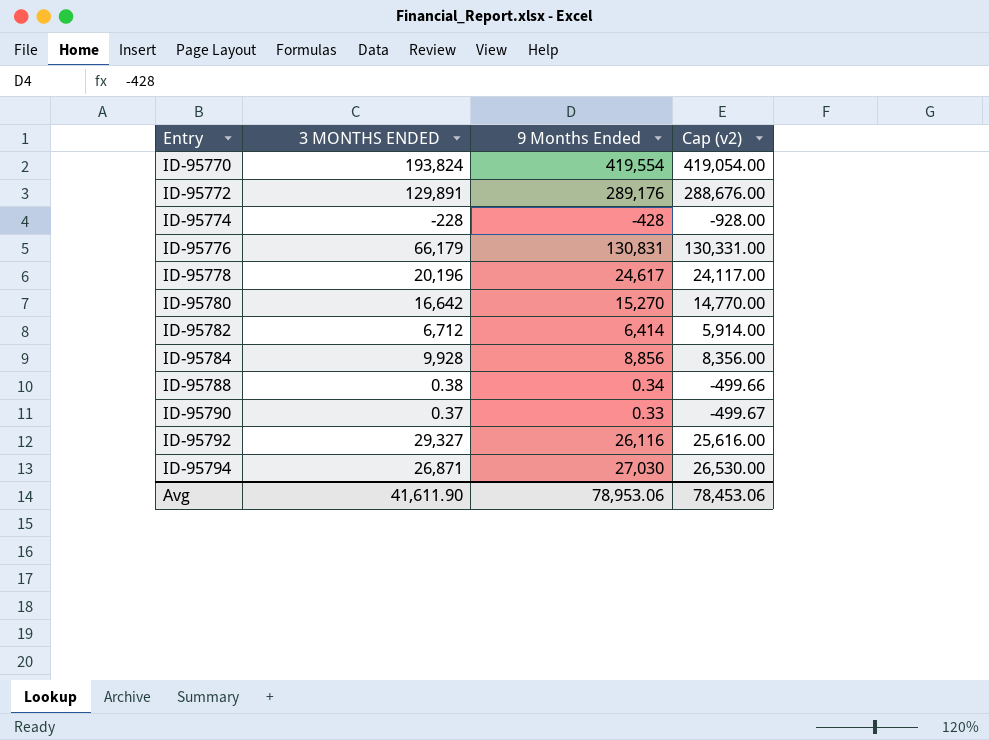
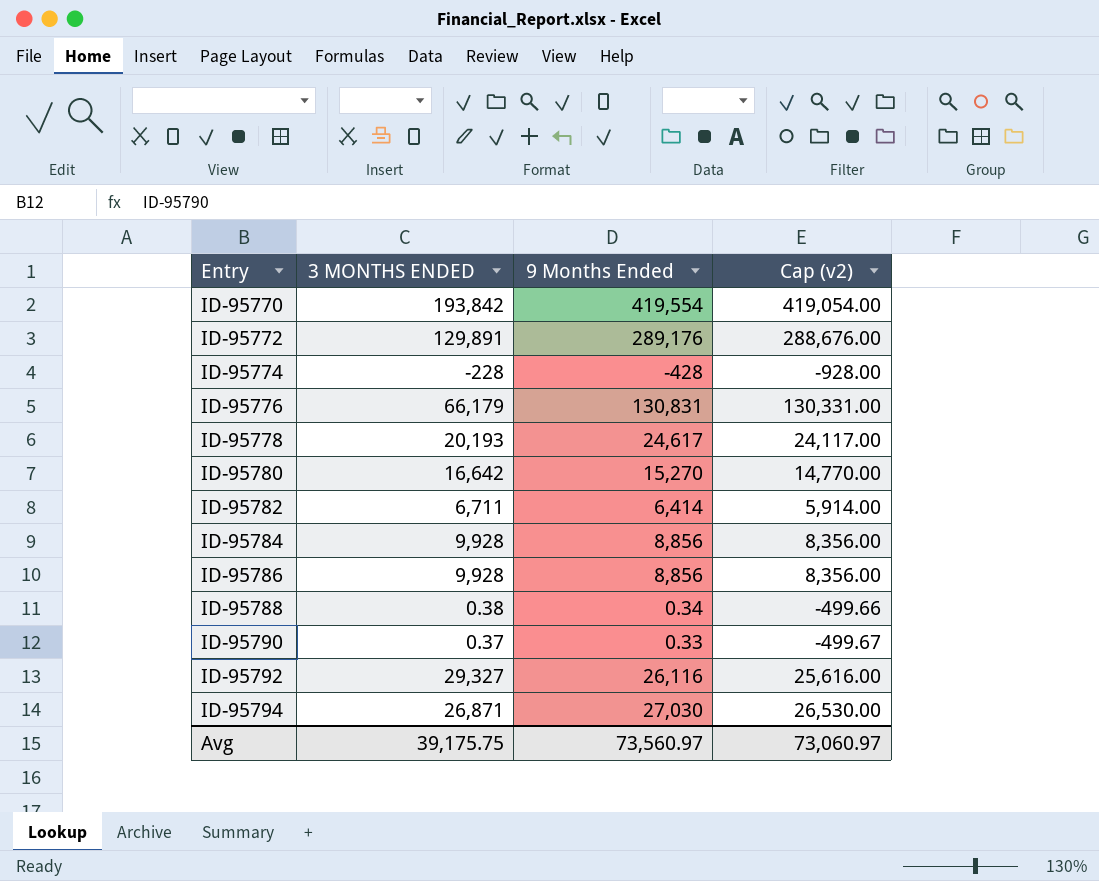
ID-95770 | 3 MONTHS ENDED: 193,824 -> 193,842
ID-95778 | 3 MONTHS ENDED: 20,196 -> 20,193
ID-95782 | 3 MONTHS ENDED: 6,712 -> 6,711
row ID-95786: none -> 9,928 | 8,856 | 8,356.00
Avg | 3 MONTHS ENDED: 41,611.90 -> 39,175.75
Avg | 9 Months Ended: 78,953.06 -> 73,560.97
Avg | Cap (v2): 78,453.06 -> 73,060.97

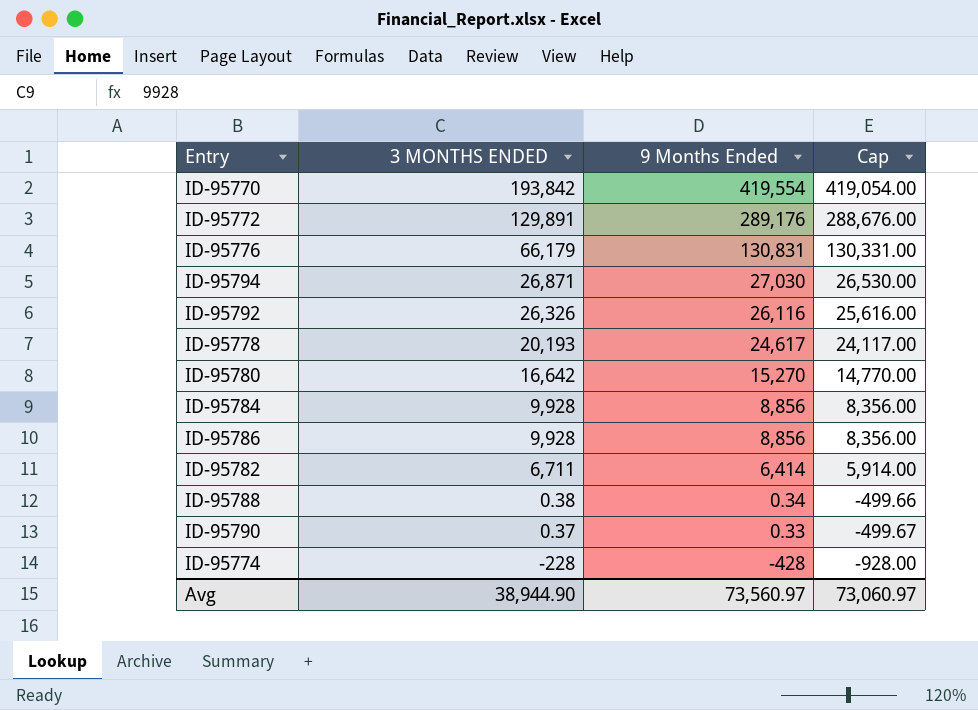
row order: Entry ascending -> 3 MONTHS ENDED descending
column name: Cap (v2) -> Cap
ID-95792 | 3 MONTHS ENDED: 29,327 -> 26,326
Avg | 3 MONTHS ENDED: 39,175.75 -> 38,944.90

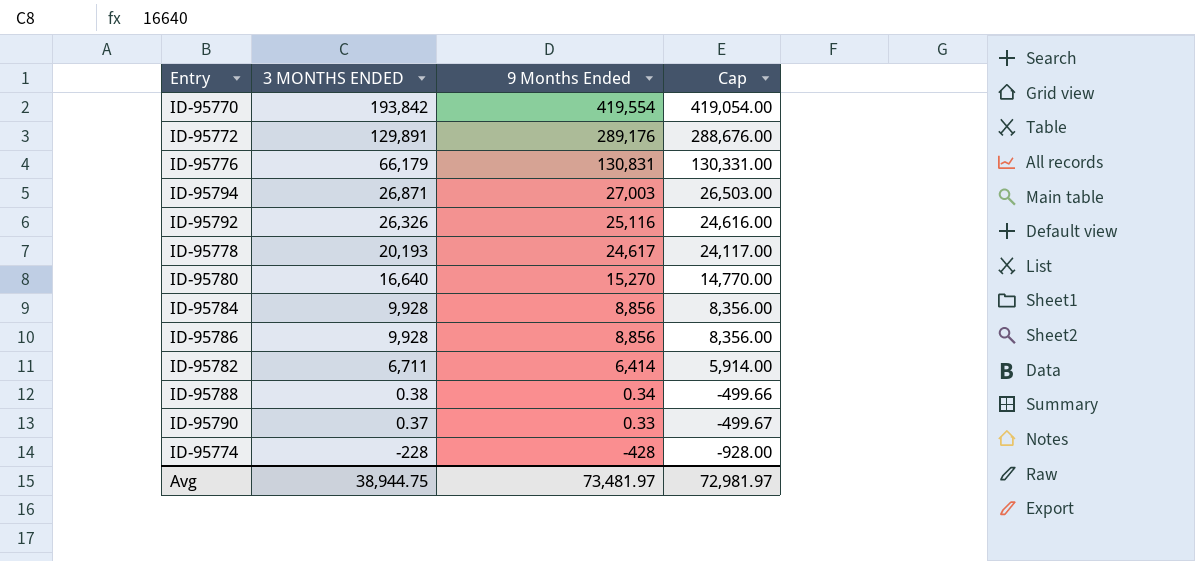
ID-95794 | 9 Months Ended: 27,030 -> 27,003
ID-95794 | Cap: 26,530.00 -> 26,503.00
ID-95792 | 9 Months Ended: 26,116 -> 25,116
ID-95792 | Cap: 25,616.00 -> 24,616.00
ID-95780 | 3 MONTHS ENDED: 16,642 -> 16,640
Avg | 3 MONTHS ENDED: 38,944.90 -> 38,944.75
Avg | 9 Months Ended: 73,560.97 -> 73,481.97
Avg | Cap: 73,060.97 -> 72,981.97

